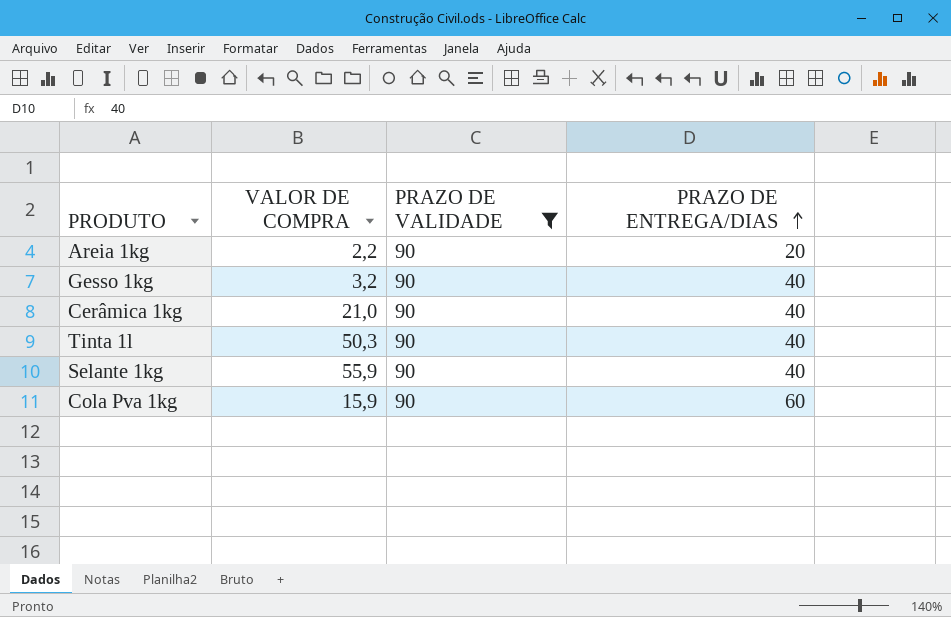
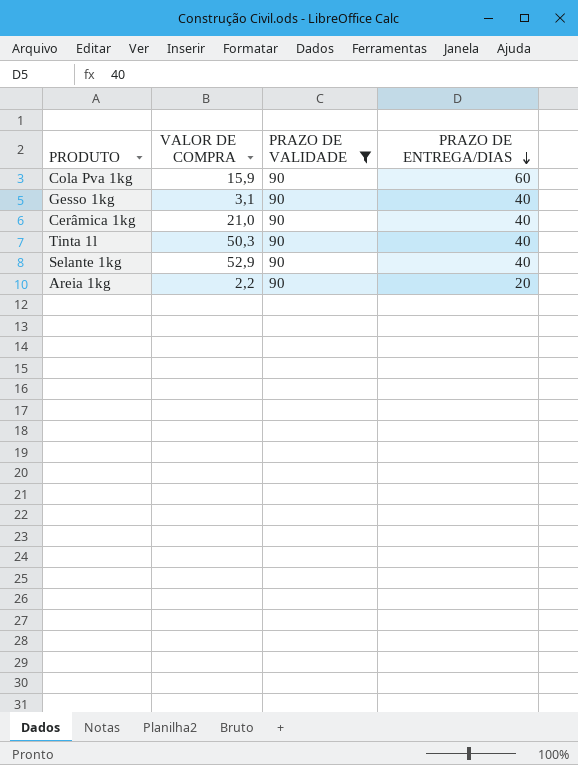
row order: PRAZO DE ENTREGA/DIAS ascending -> PRAZO DE ENTREGA/DIAS descending
Gesso 1kg | VALOR DE COMPRA: 3,2 -> 3,1
Selante 1kg | VALOR DE COMPRA: 55,9 -> 52,9

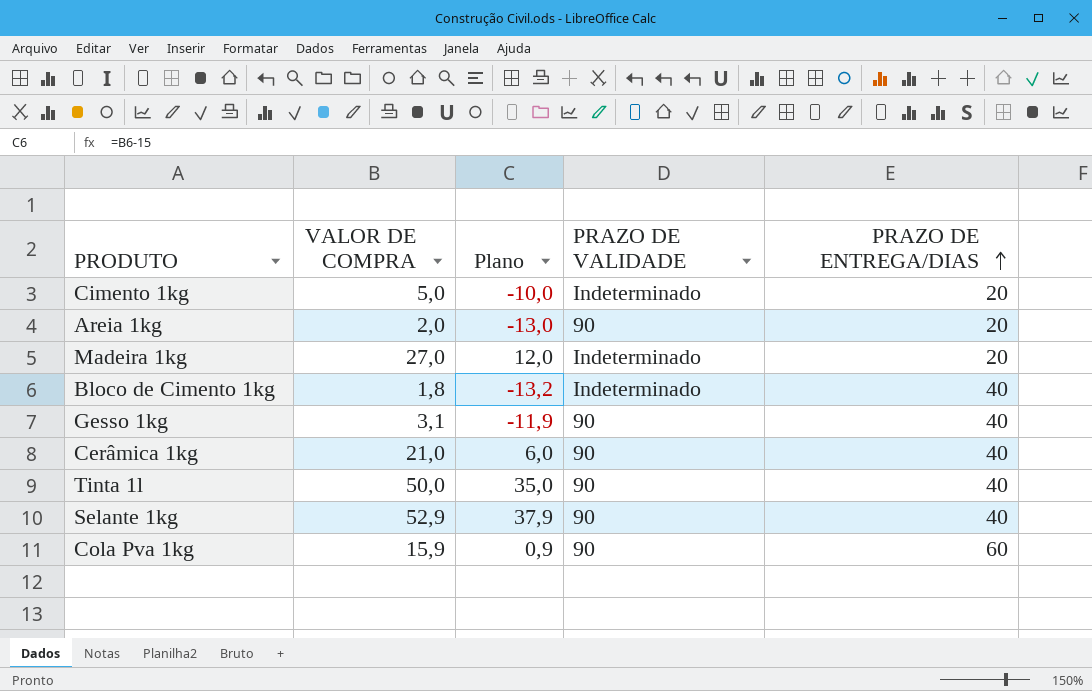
filter: PRAZO DE VALIDADE = 90 -> none
row order: PRAZO DE ENTREGA/DIAS descending -> PRAZO DE ENTREGA/DIAS ascending
column Plano | formula: none -> [VALOR DE COMPRA] - 15
Areia 1kg | VALOR DE COMPRA: 2,2 -> 2,0
Tinta 1l | VALOR DE COMPRA: 50,3 -> 50,0

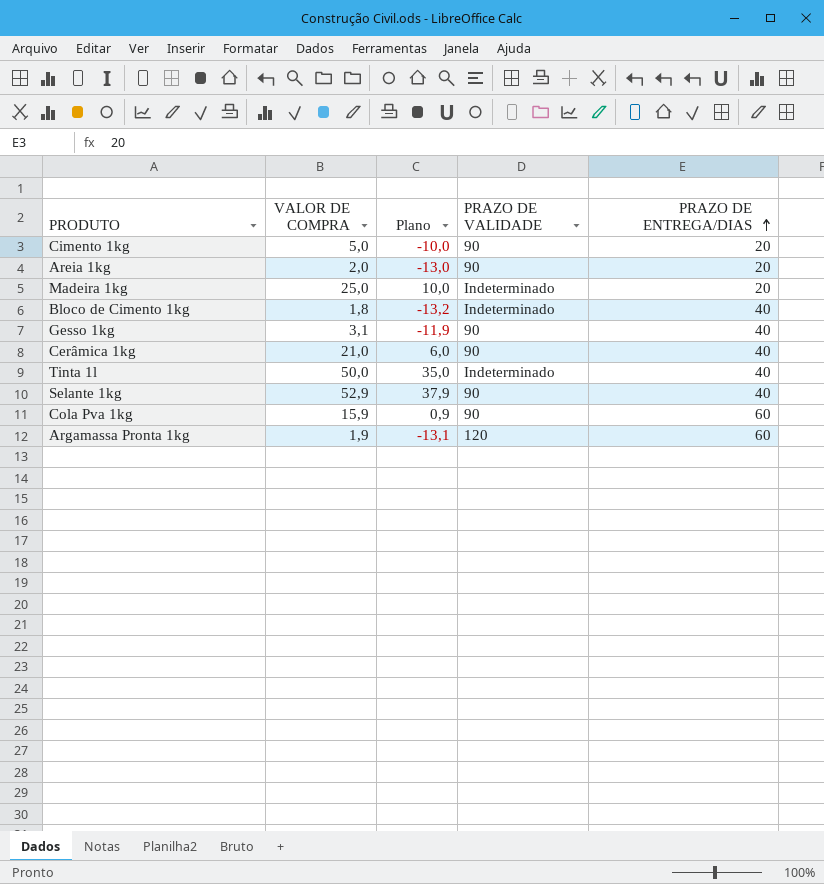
Cimento 1kg | PRAZO DE VALIDADE: Indeterminado -> 90
Madeira 1kg | VALOR DE COMPRA: 27,0 -> 25,0
Madeira 1kg | Plano: 12,0 -> 10,0
Tinta 1l | PRAZO DE VALIDADE: 90 -> Indeterminado
row Argamassa Pronta 1kg: none -> 1,9 | -13,1 | 120 | 60

